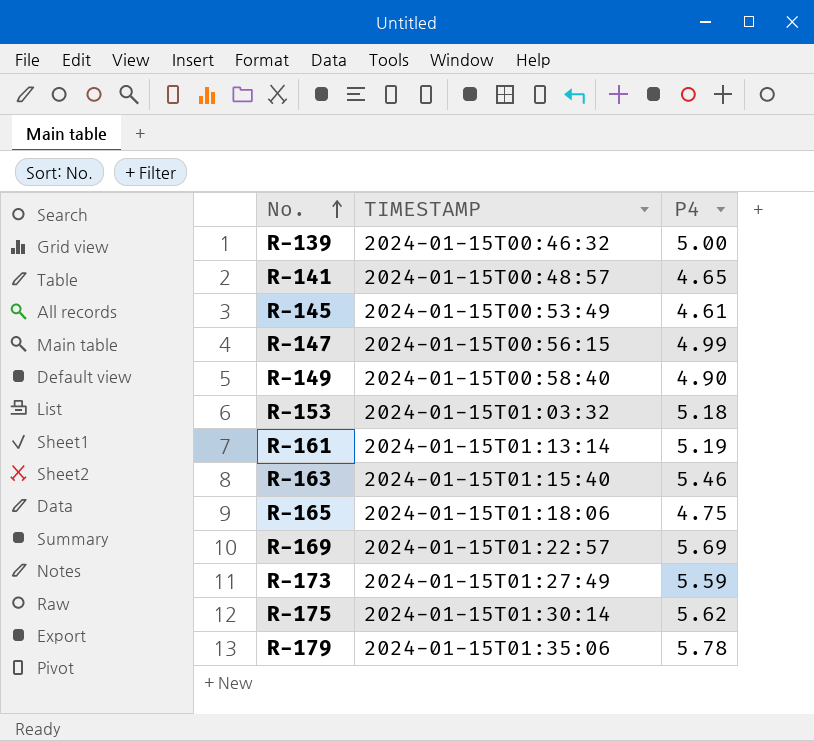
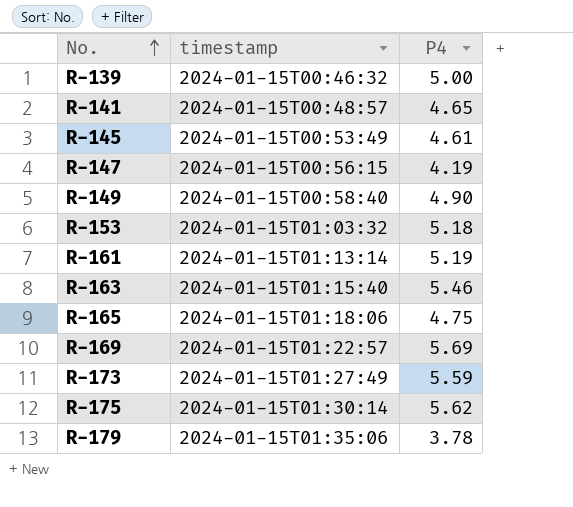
column name: TIMESTAMP -> timestamp
R-147 | P4: 4.99 -> 4.19
R-179 | P4: 5.78 -> 3.78

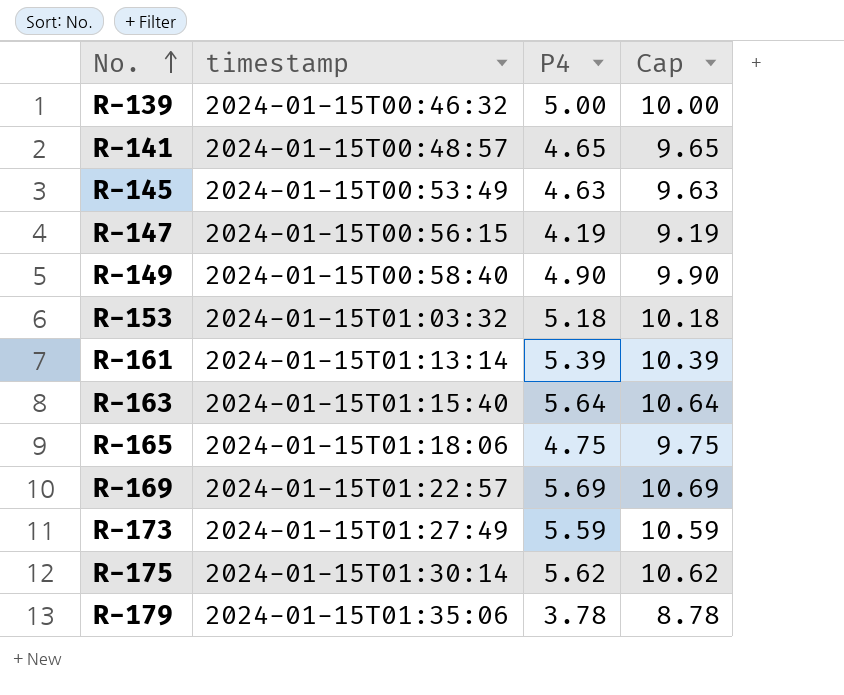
column Cap | formula: none -> [P4] + 5
R-145 | P4: 4.61 -> 4.63
R-161 | P4: 5.19 -> 5.39
R-163 | P4: 5.46 -> 5.64

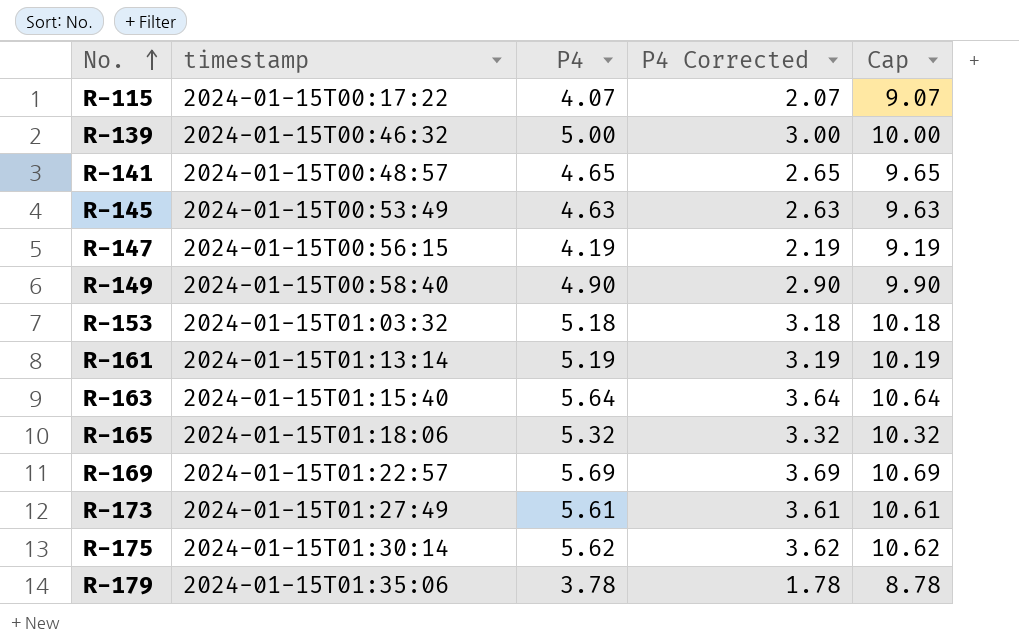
column P4 Corrected | formula: none -> [P4] - 2
row R-115: none -> 2024-01-15T00:17:22 | 4.07 | 2.07 | 9.07
R-161 | P4: 5.39 -> 5.19
R-161 | Cap: 10.39 -> 10.19
R-165 | P4: 4.75 -> 5.32
R-165 | Cap: 9.75 -> 10.32
R-173 | P4: 5.59 -> 5.61
R-173 | Cap: 10.59 -> 10.61

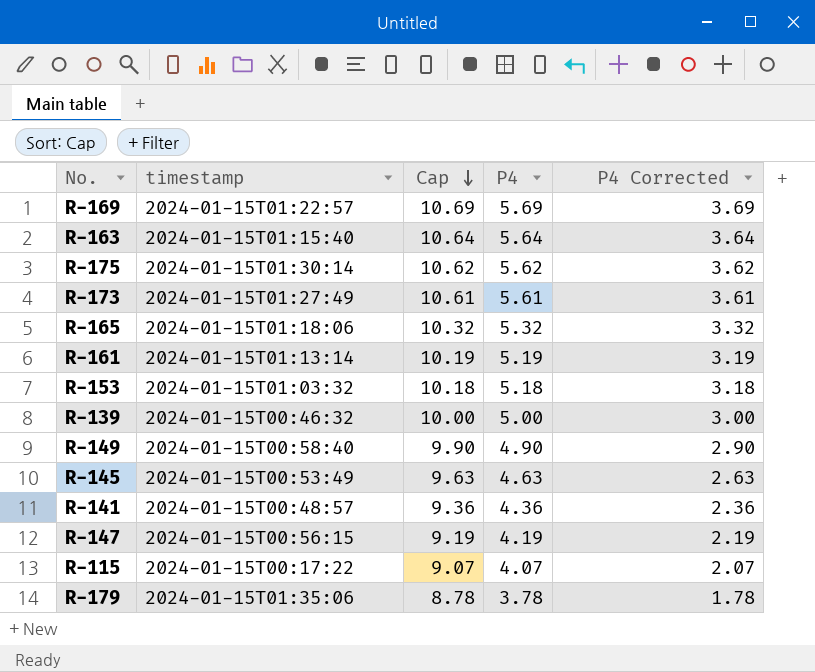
row order: No. ascending -> Cap descending
column Cap | position: 5 -> 3
R-141 | Cap: 9.65 -> 9.36
R-141 | P4: 4.65 -> 4.36
R-141 | P4 Corrected: 2.65 -> 2.36

